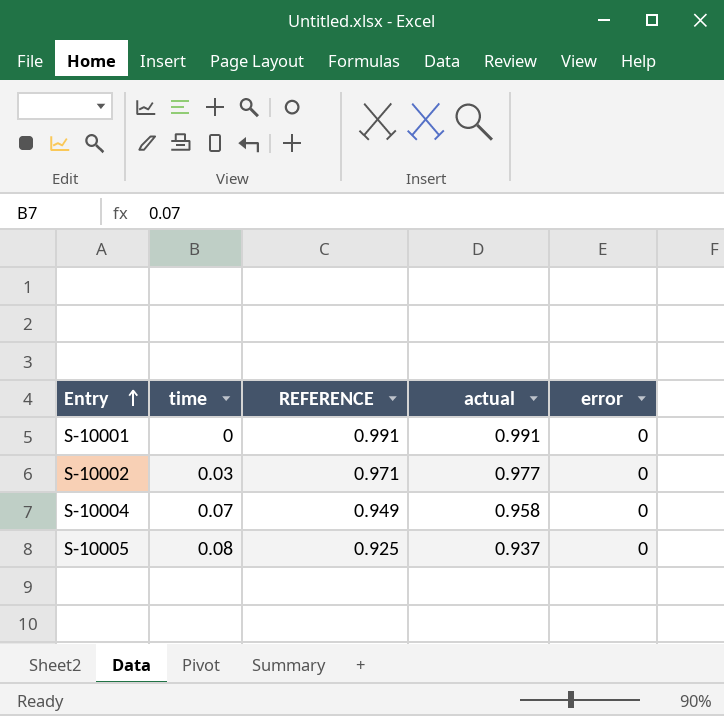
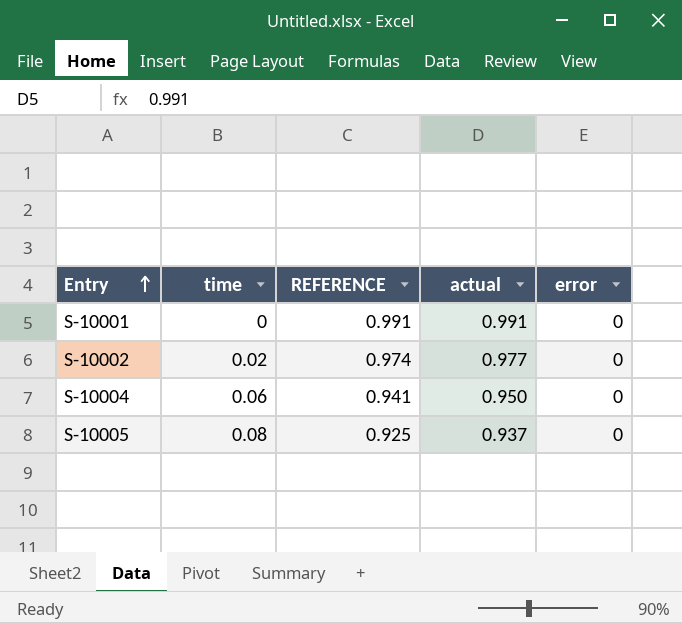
S-10002 | time: 0.03 -> 0.02
S-10002 | REFERENCE: 0.971 -> 0.974
S-10004 | time: 0.07 -> 0.06
S-10004 | REFERENCE: 0.949 -> 0.941
S-10004 | actual: 0.958 -> 0.950

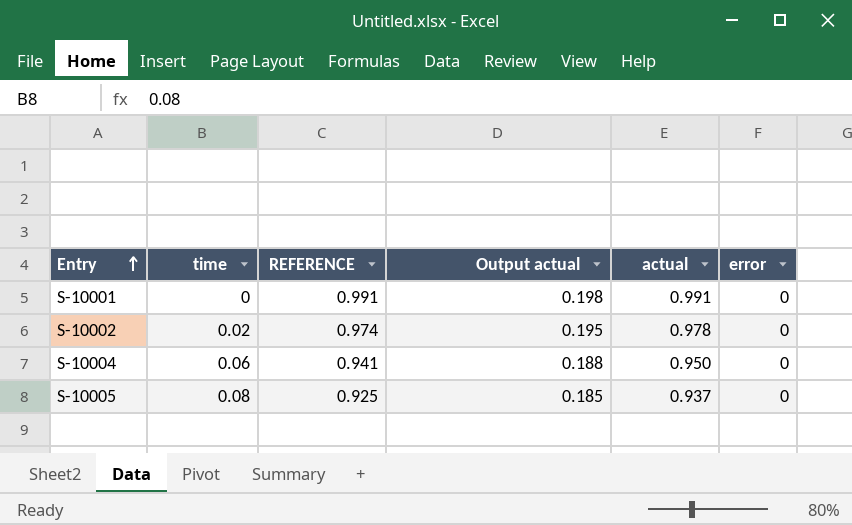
column Output actual | formula: none -> [REFERENCE] * 0.2
S-10002 | actual: 0.977 -> 0.978

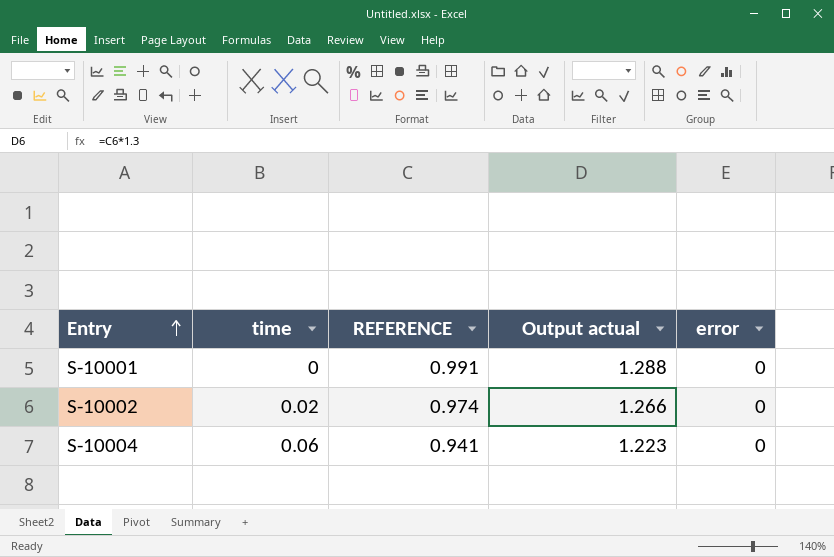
column actual | position: 5 -> none
column Output actual | formula: [REFERENCE] * 0.2 -> [REFERENCE] * 1.3
row S-10005: 0.08 | 0.925 | 0.185 | 0.937 | 0 -> none

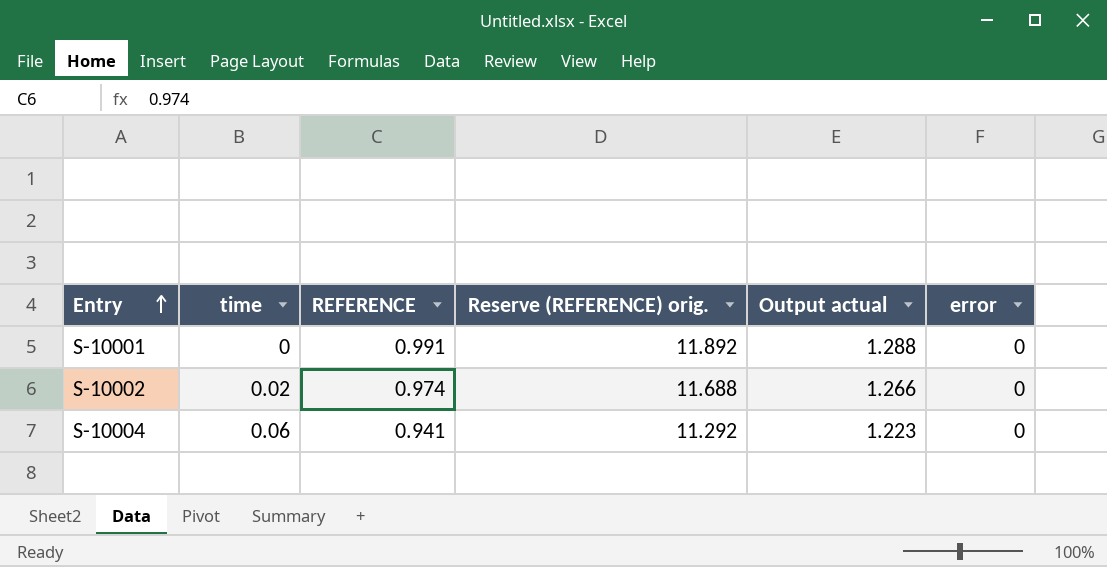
column Reserve (REFERENCE) orig. | formula: none -> [REFERENCE] * 12

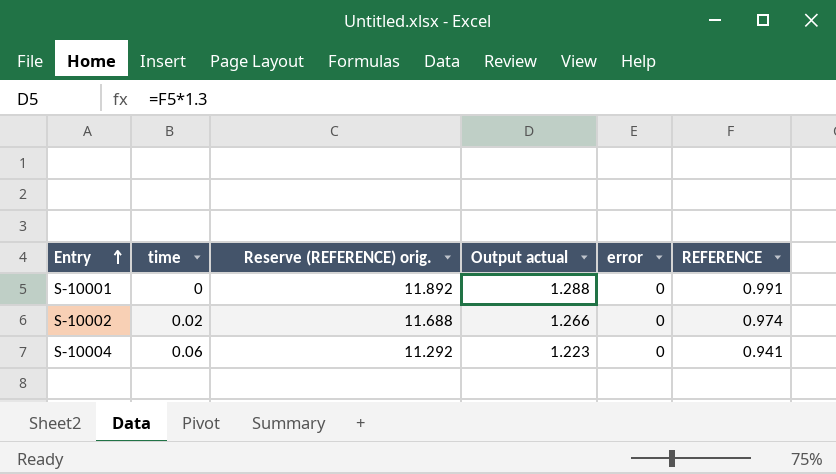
column REFERENCE | position: 3 -> 6

